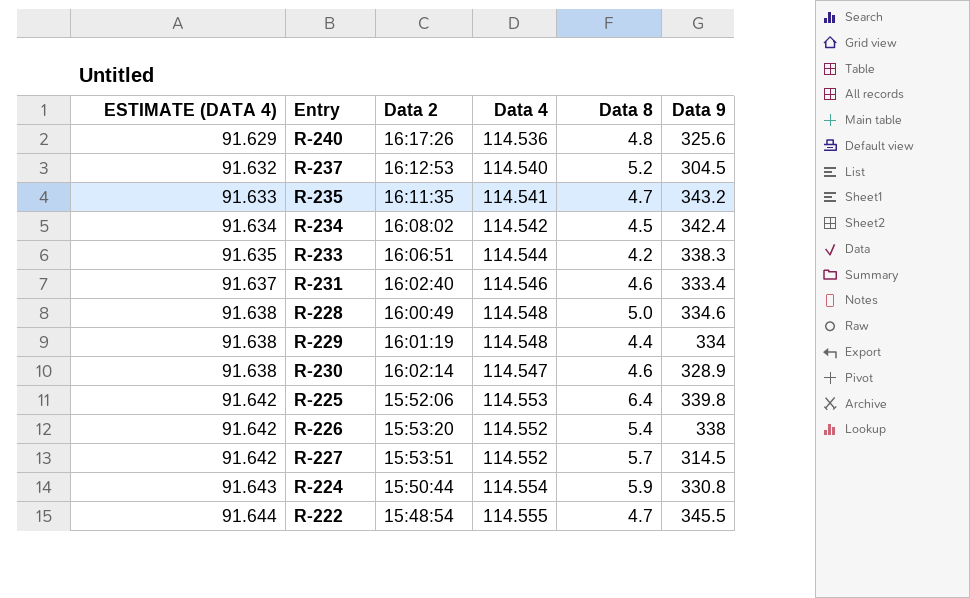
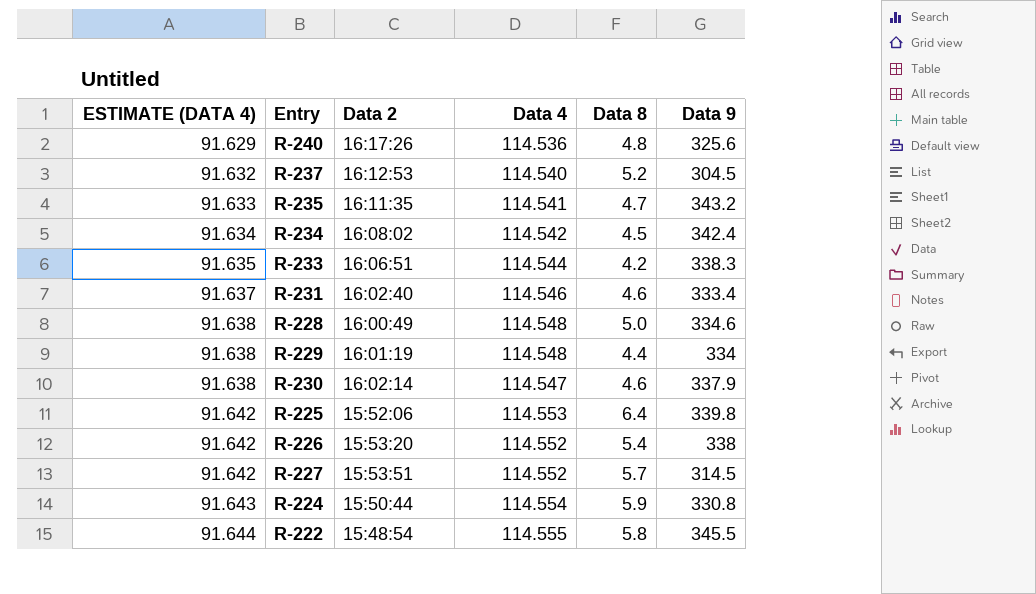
R-230 | Data 9: 328.9 -> 337.9
R-222 | Data 8: 4.7 -> 5.8

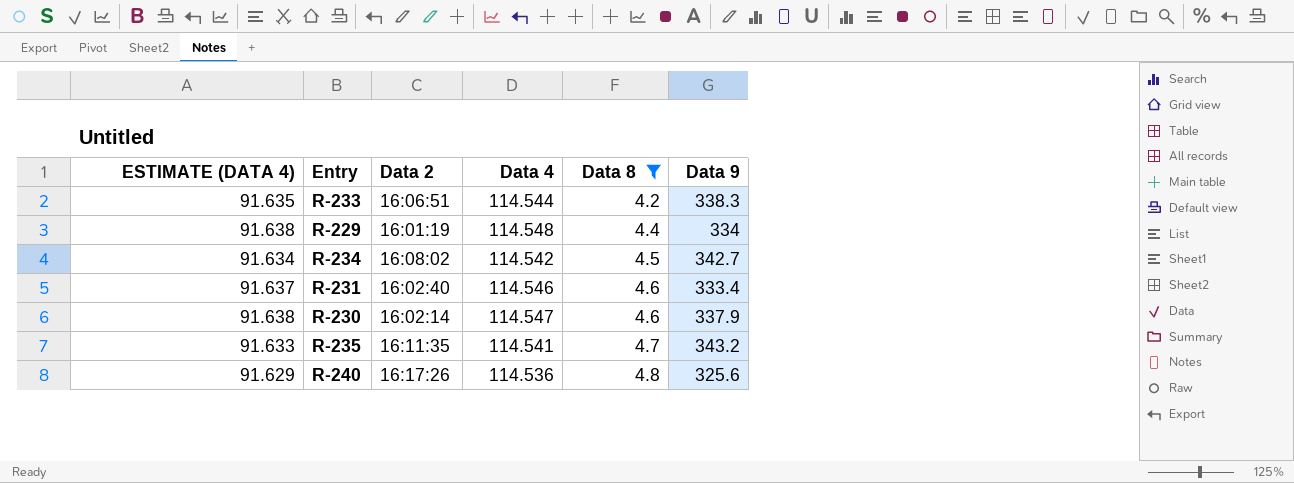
filter: none -> Data 8 <= 4.8
row order: ESTIMATE (DATA 4) ascending -> Data 8 ascending
R-234 | Data 9: 342.4 -> 342.7

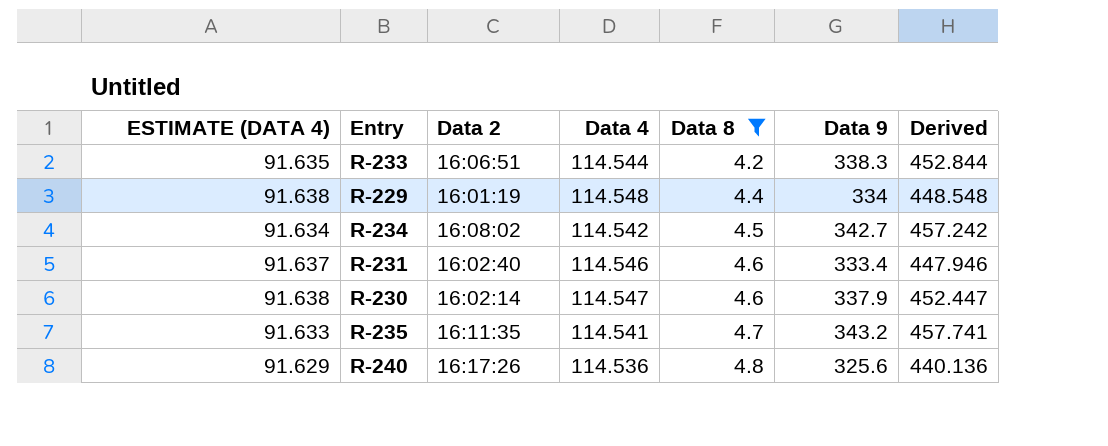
column Derived | formula: none -> [Data 4] + [Data 9]

